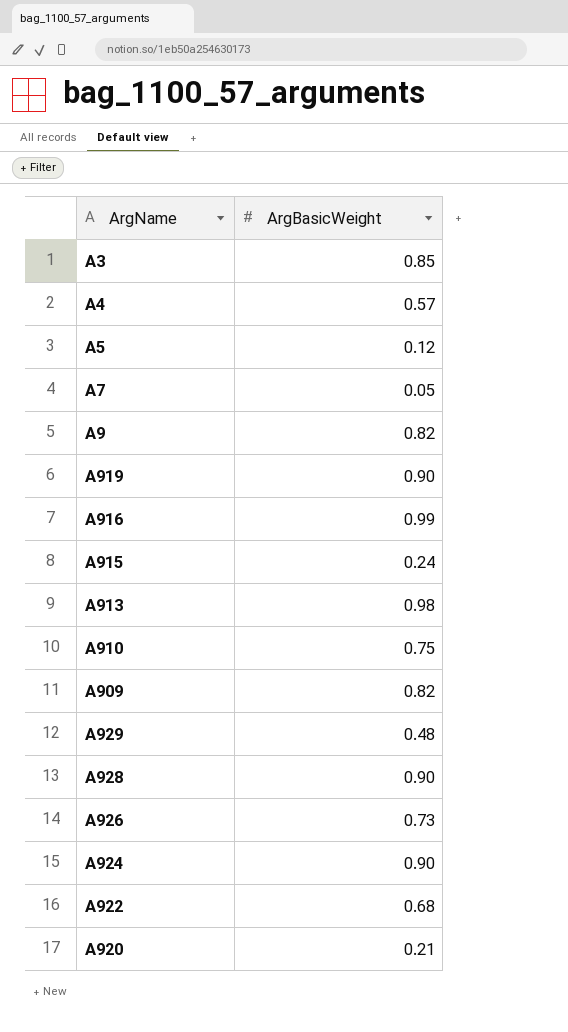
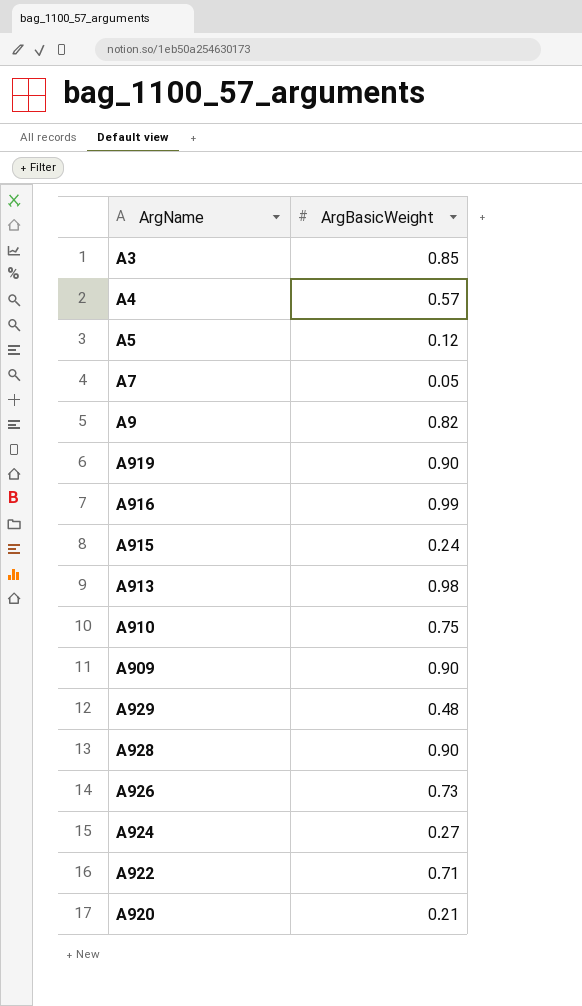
A909 | ArgBasicWeight: 0.82 -> 0.90
A924 | ArgBasicWeight: 0.90 -> 0.27
A922 | ArgBasicWeight: 0.68 -> 0.71

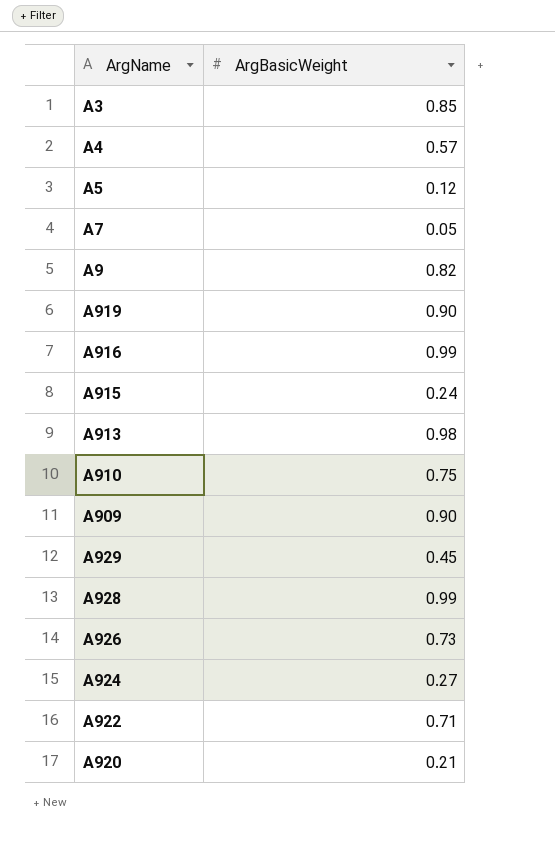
A929 | ArgBasicWeight: 0.48 -> 0.45
A928 | ArgBasicWeight: 0.90 -> 0.99

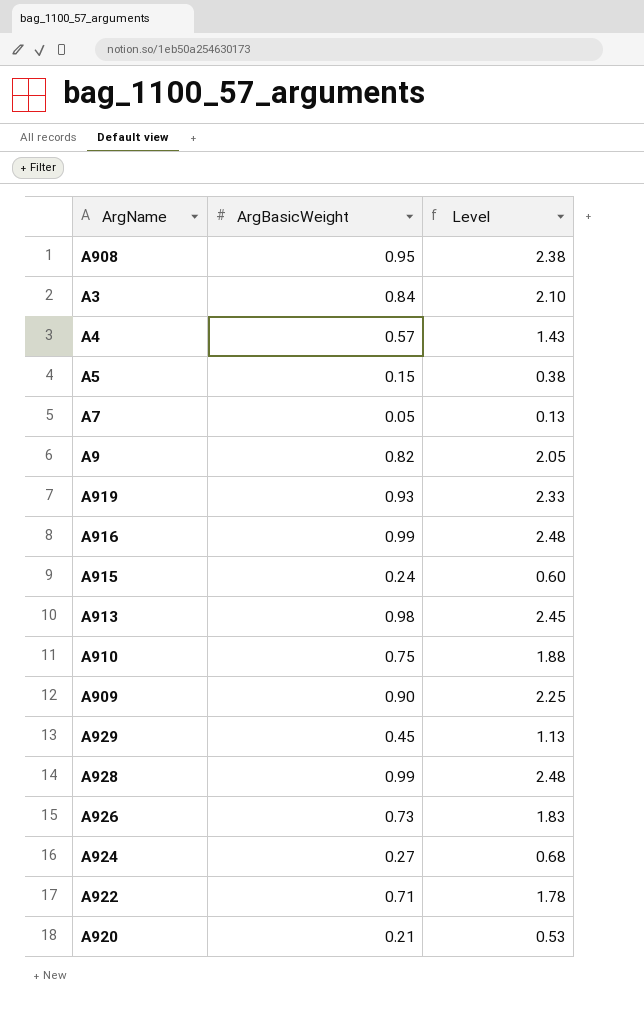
column Level | formula: none -> [ArgBasicWeight] * 2.5
row A908: none -> 0.95 | 2.38
A3 | ArgBasicWeight: 0.85 -> 0.84
A5 | ArgBasicWeight: 0.12 -> 0.15
A919 | ArgBasicWeight: 0.90 -> 0.93

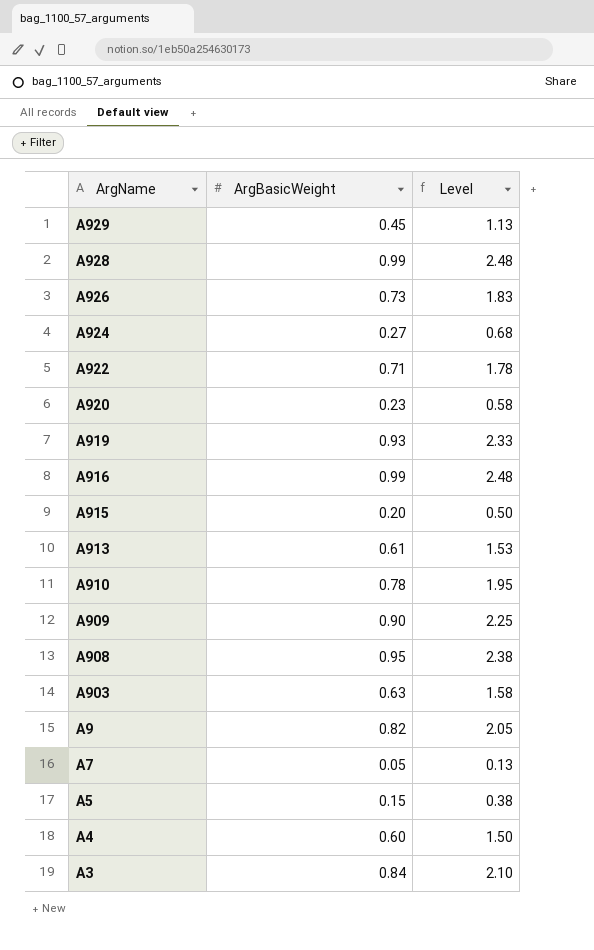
row order: none -> ArgName descending
A920 | ArgBasicWeight: 0.21 -> 0.23
A920 | Level: 0.53 -> 0.58
A915 | ArgBasicWeight: 0.24 -> 0.20
A915 | Level: 0.60 -> 0.50
A913 | ArgBasicWeight: 0.98 -> 0.61
A913 | Level: 2.45 -> 1.53
A910 | ArgBasicWeight: 0.75 -> 0.78
A910 | Level: 1.88 -> 1.95
row A903: none -> 0.63 | 1.58
A4 | ArgBasicWeight: 0.57 -> 0.60
A4 | Level: 1.43 -> 1.50

